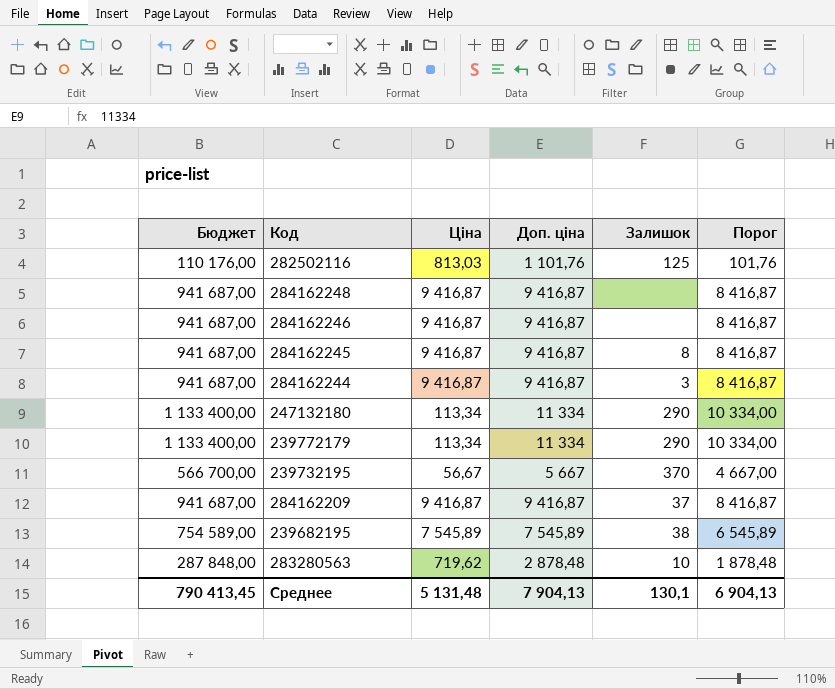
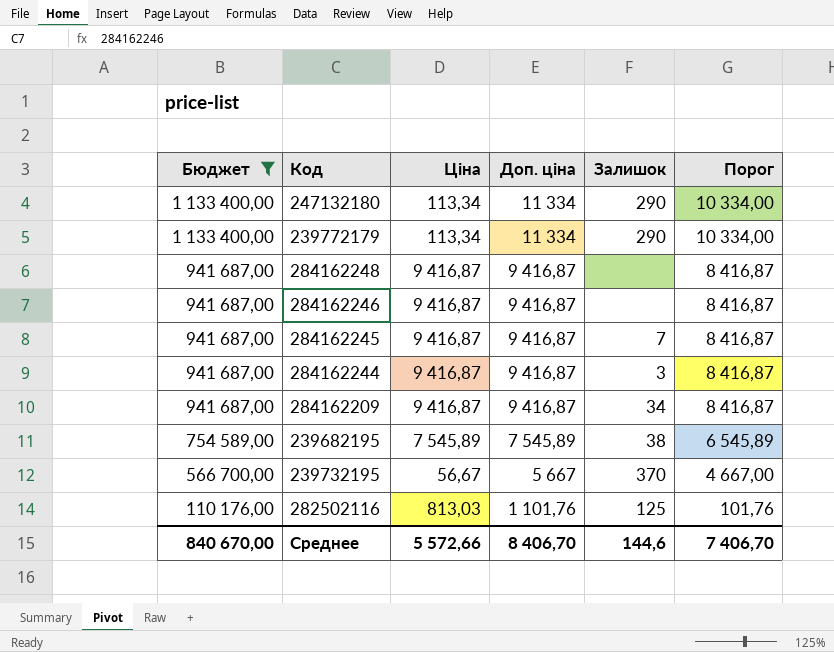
filter: none -> Бюджет != 287 848,00
row order: none -> Бюджет descending
284162245 | Залишок: 8 -> 7
284162209 | Залишок: 37 -> 34
Среднее | Бюджет: 790 413,45 -> 840 670,00
Среднее | Ціна: 5 131,48 -> 5 572,66
Среднее | Доп. ціна: 7 904,13 -> 8 406,70
Среднее | Залишок: 130,1 -> 144,6
Среднее | Порог: 6 904,13 -> 7 406,70

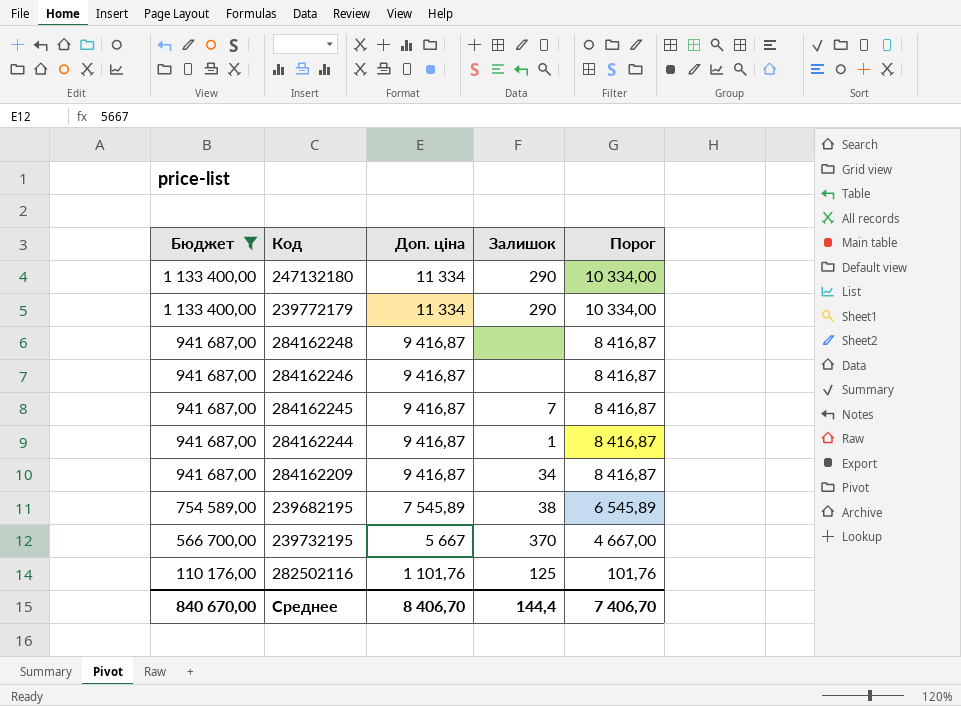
column Ціна | position: 3 -> none
284162244 | Залишок: 3 -> 1
Среднее | Залишок: 144,6 -> 144,4

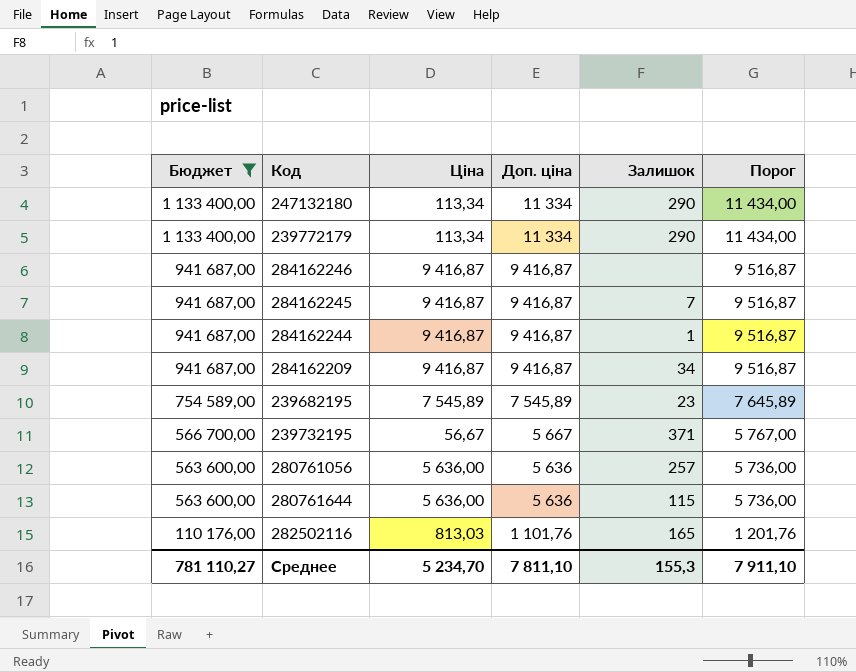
column Ціна | position: none -> 3
column Порог | formula: [Доп. ціна] - 1000 -> [Доп. ціна] + 100
row 284162248: 941 687,00 | 9 416,87 | none | 8 416,87 -> none
239682195 | Залишок: 38 -> 23
239732195 | Залишок: 370 -> 371
row 280761056: none -> 563 600,00 | 5 636,00 | 5 636 | 257 | 5 736,00
row 280761644: none -> 563 600,00 | 5 636,00 | 5 636 | 115 | 5 736,00
282502116 | Залишок: 125 -> 165
Среднее | Бюджет: 840 670,00 -> 781 110,27
Среднее | Доп. ціна: 8 406,70 -> 7 811,10
Среднее | Залишок: 144,4 -> 155,3
Среднее | Порог: 7 406,70 -> 7 911,10

